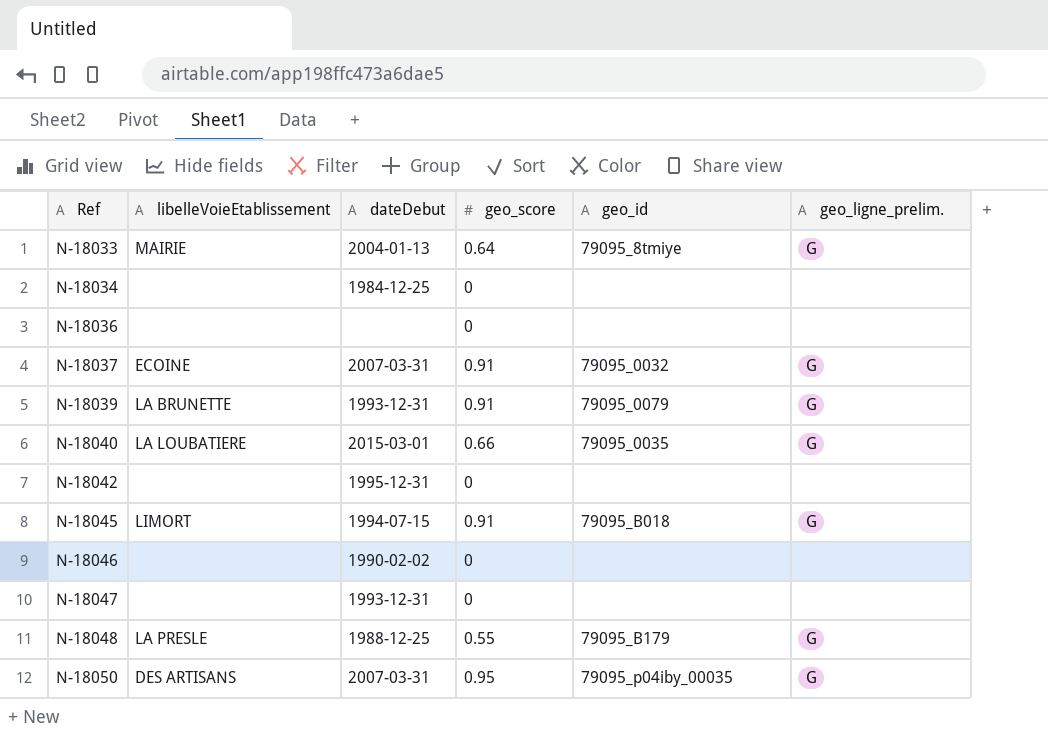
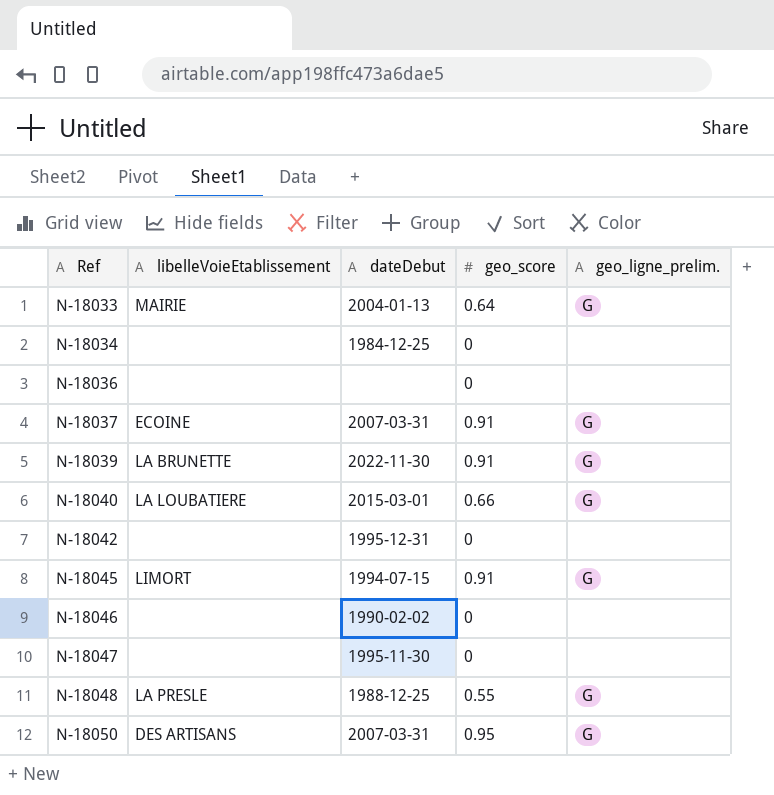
column geo_id | position: 5 -> none
N-18039 | dateDebut: 1993-12-31 -> 2022-11-30
N-18047 | dateDebut: 1993-12-31 -> 1995-11-30

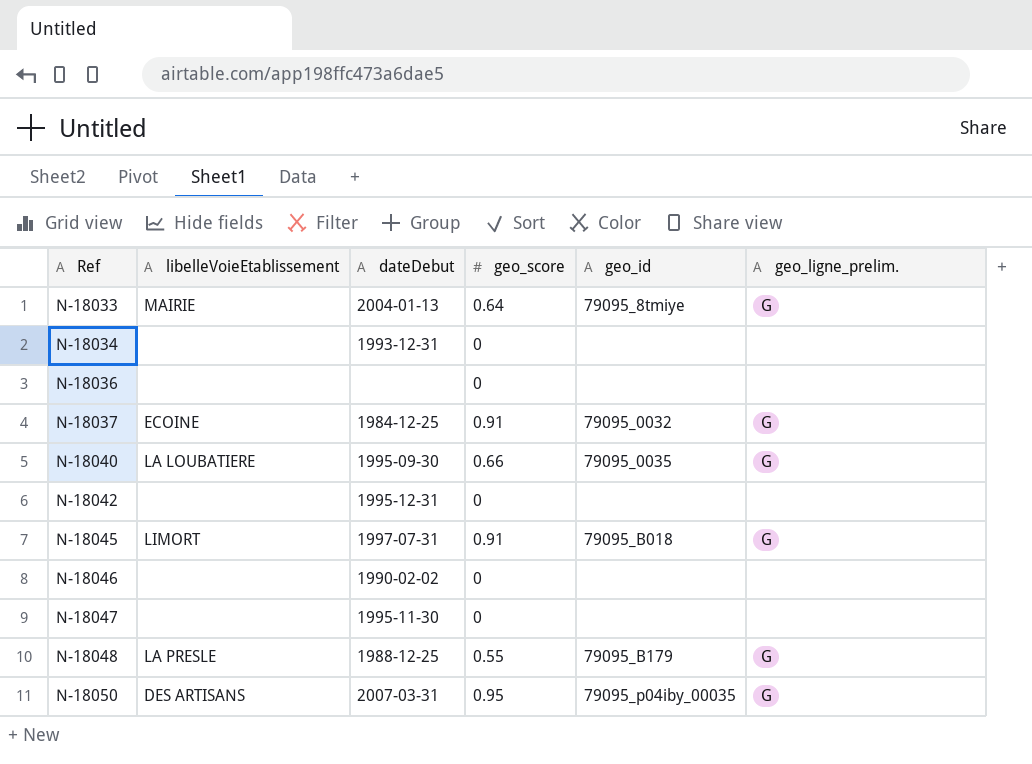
column geo_id | position: none -> 5
row N-18039: LA BRUNETTE | 2022-11-30 | 0.91 | G -> none
N-18034 | dateDebut: 1984-12-25 -> 1993-12-31
N-18037 | dateDebut: 2007-03-31 -> 1984-12-25
N-18040 | dateDebut: 2015-03-01 -> 1995-09-30
N-18045 | dateDebut: 1994-07-15 -> 1997-07-31

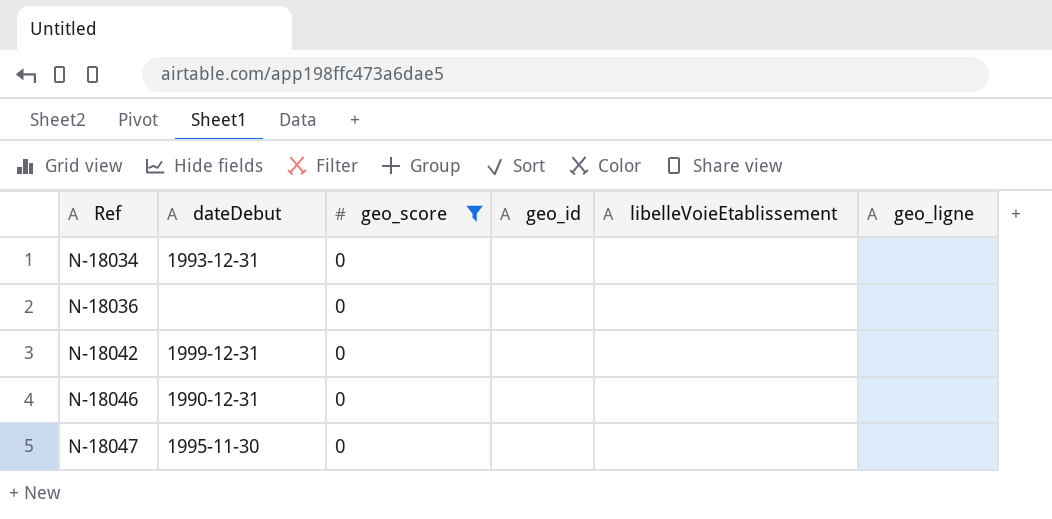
filter: none -> geo_score = 0
column libelleVoieEtablissement | position: 2 -> 5
column name: geo_ligne_prelim. -> geo_ligne
N-18042 | dateDebut: 1995-12-31 -> 1999-12-31
N-18046 | dateDebut: 1990-02-02 -> 1990-12-31

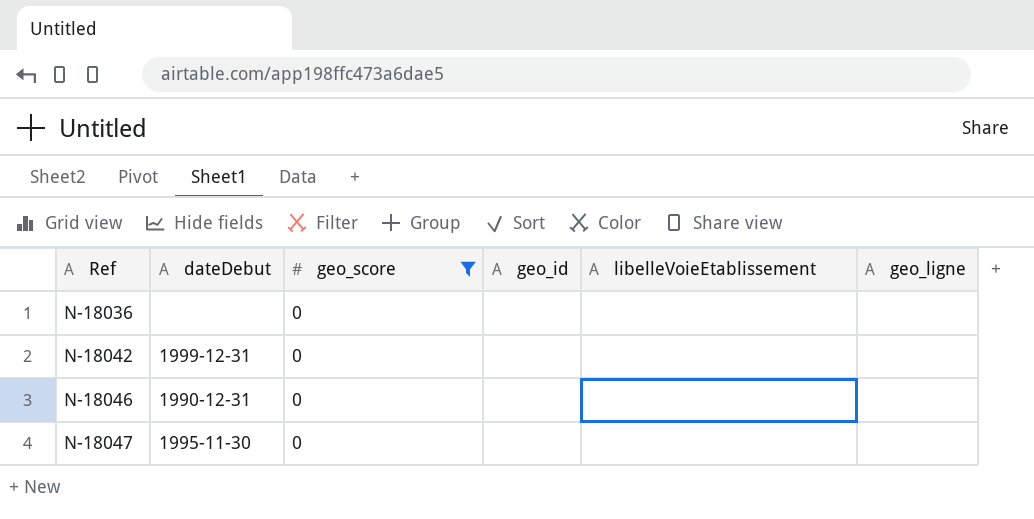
row N-18034: 1993-12-31 | 0 | none | none | none -> none

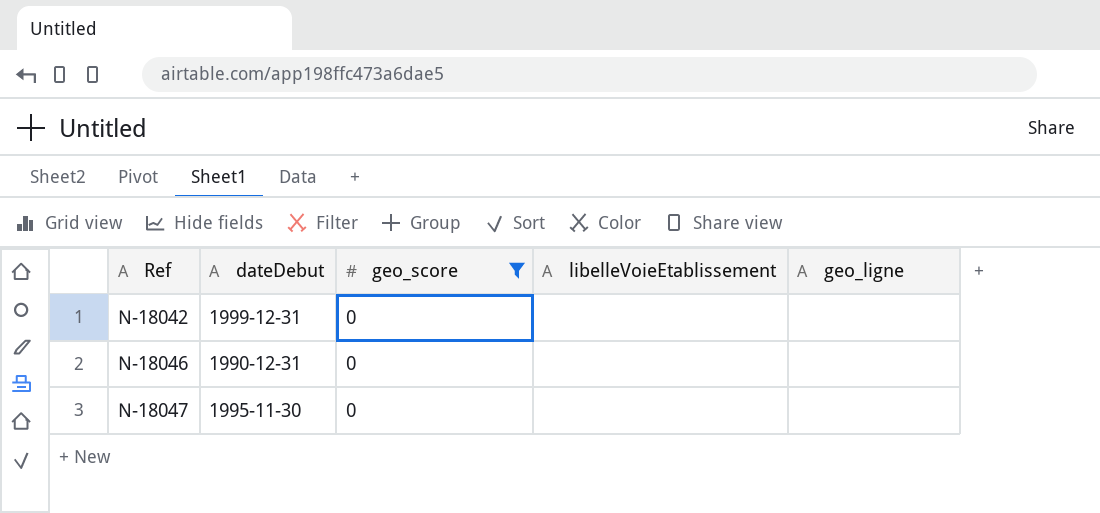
column geo_id | position: 4 -> none
row N-18036: none | 0 | none | none | none -> none

